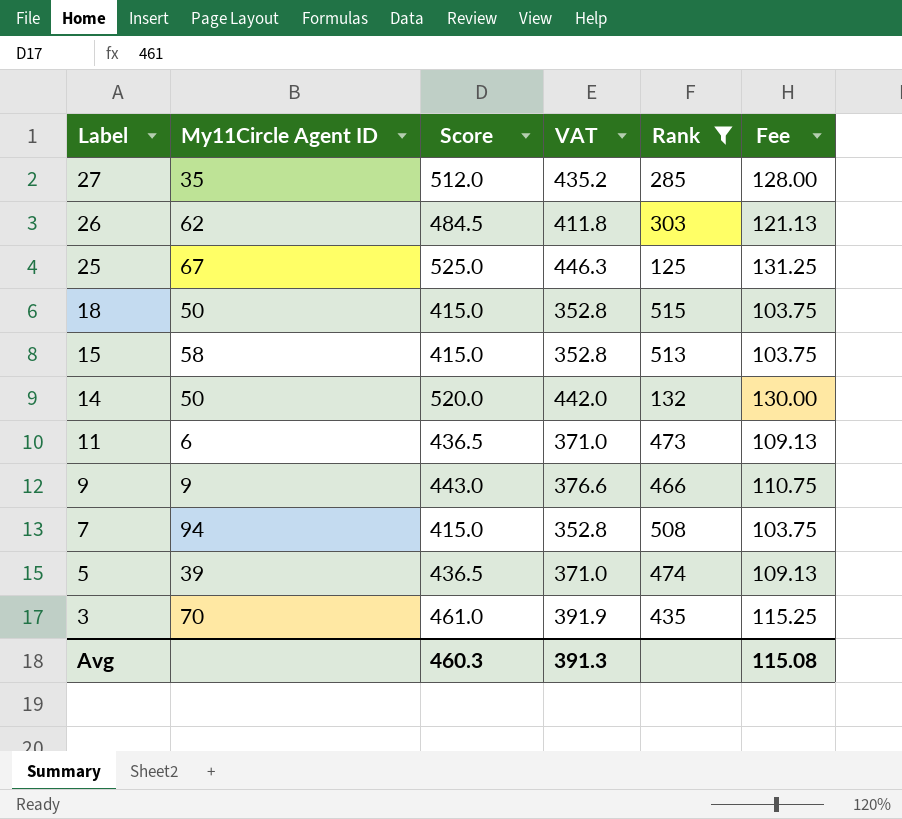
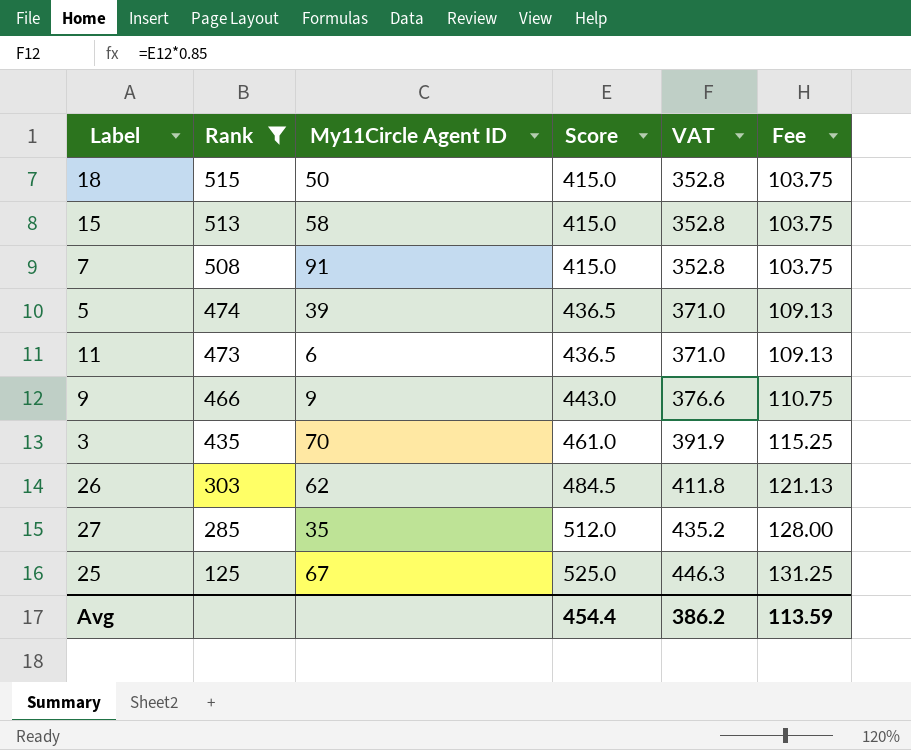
row order: Label descending -> Rank descending
column Rank | position: 5 -> 2
row 14: 50 | 520.0 | 442.0 | 132 | 130.00 -> none
7 | My11Circle Agent ID: 94 -> 91
Avg | Score: 460.3 -> 454.4
Avg | VAT: 391.3 -> 386.2
Avg | Fee: 115.08 -> 113.59

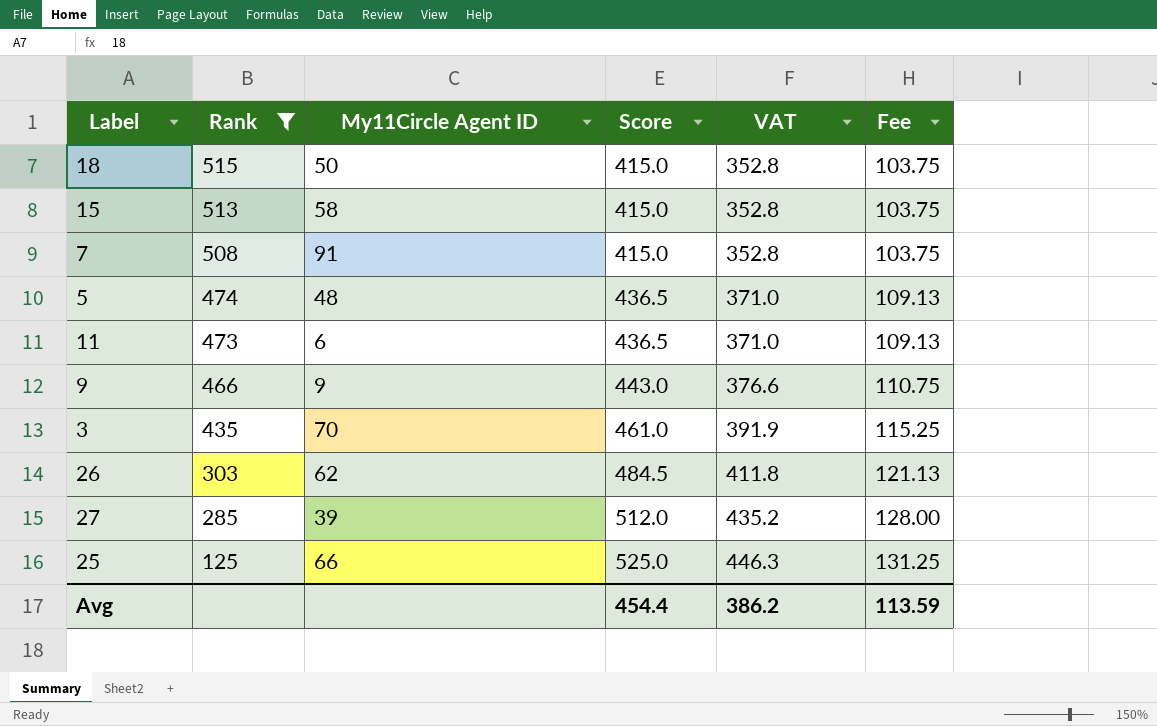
5 | My11Circle Agent ID: 39 -> 48
27 | My11Circle Agent ID: 35 -> 39
25 | My11Circle Agent ID: 67 -> 66

